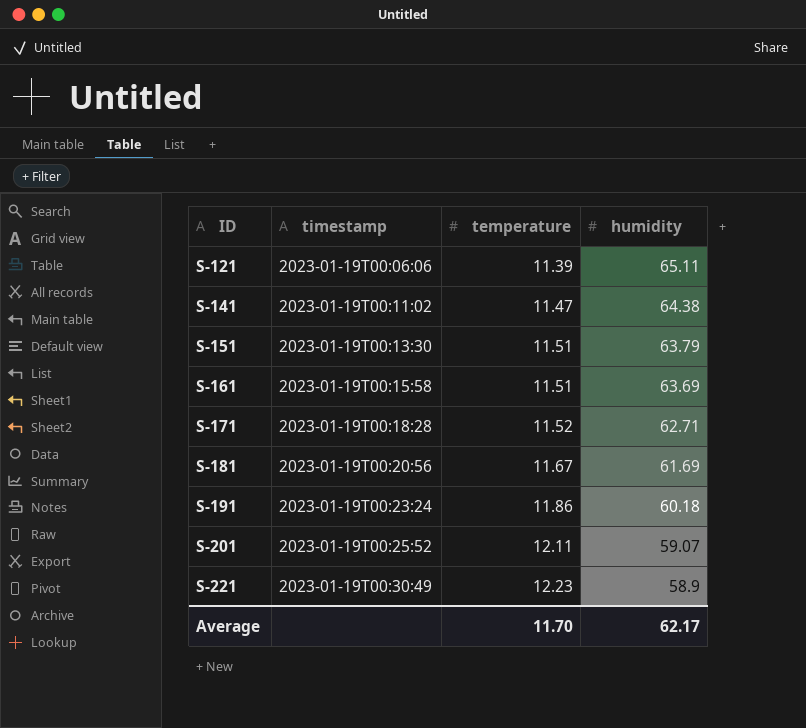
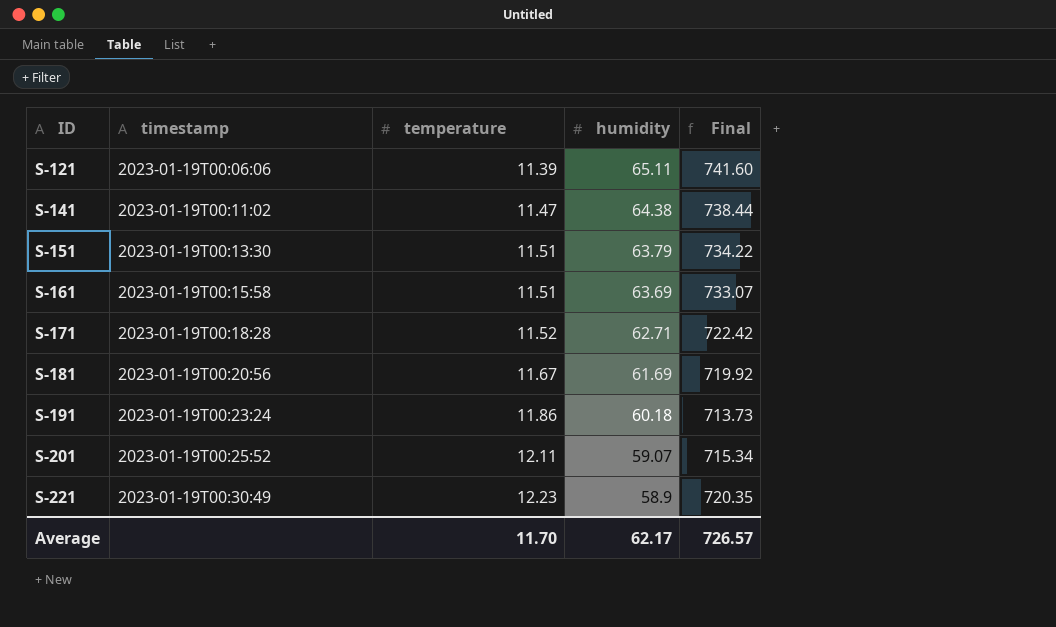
column Final | formula: none -> [temperature] * [humidity]

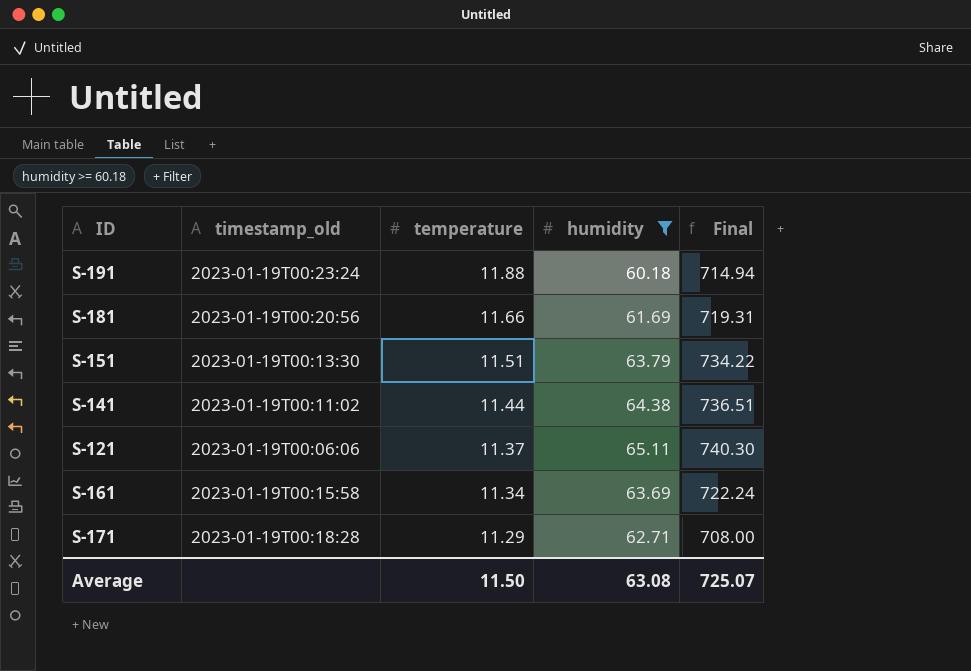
filter: none -> humidity >= 60.18
row order: ID ascending -> temperature descending
column name: timestamp -> timestamp_old
S-191 | temperature: 11.86 -> 11.88
S-191 | Final: 713.73 -> 714.94
S-181 | temperature: 11.67 -> 11.66
S-181 | Final: 719.92 -> 719.31
S-141 | temperature: 11.47 -> 11.44
S-141 | Final: 738.44 -> 736.51
S-121 | temperature: 11.39 -> 11.37
S-121 | Final: 741.60 -> 740.30
S-161 | temperature: 11.51 -> 11.34
S-161 | Final: 733.07 -> 722.24
S-171 | temperature: 11.52 -> 11.29
S-171 | Final: 722.42 -> 708.00
Average | temperature: 11.70 -> 11.50
Average | humidity: 62.17 -> 63.08
Average | Final: 726.57 -> 725.07

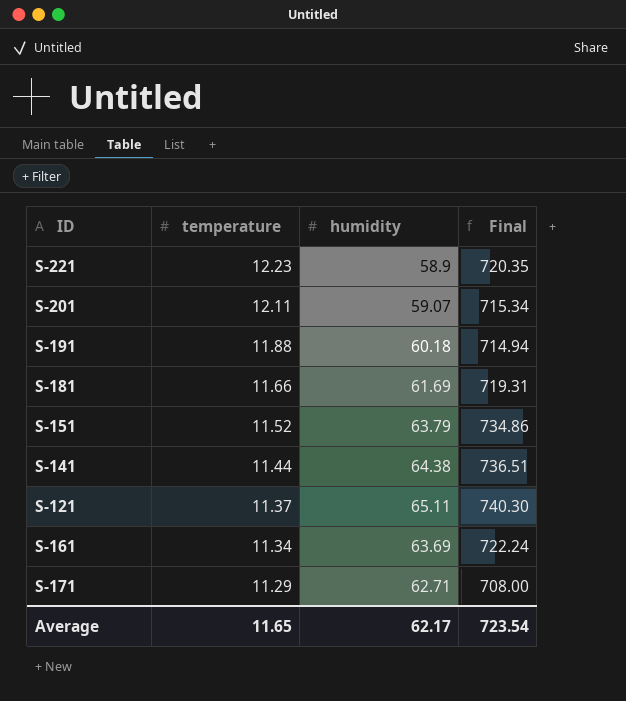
filter: humidity >= 60.18 -> none
column timestamp_old | position: 2 -> none
S-151 | temperature: 11.51 -> 11.52
S-151 | Final: 734.22 -> 734.86
Average | temperature: 11.50 -> 11.65
Average | humidity: 63.08 -> 62.17
Average | Final: 725.07 -> 723.54

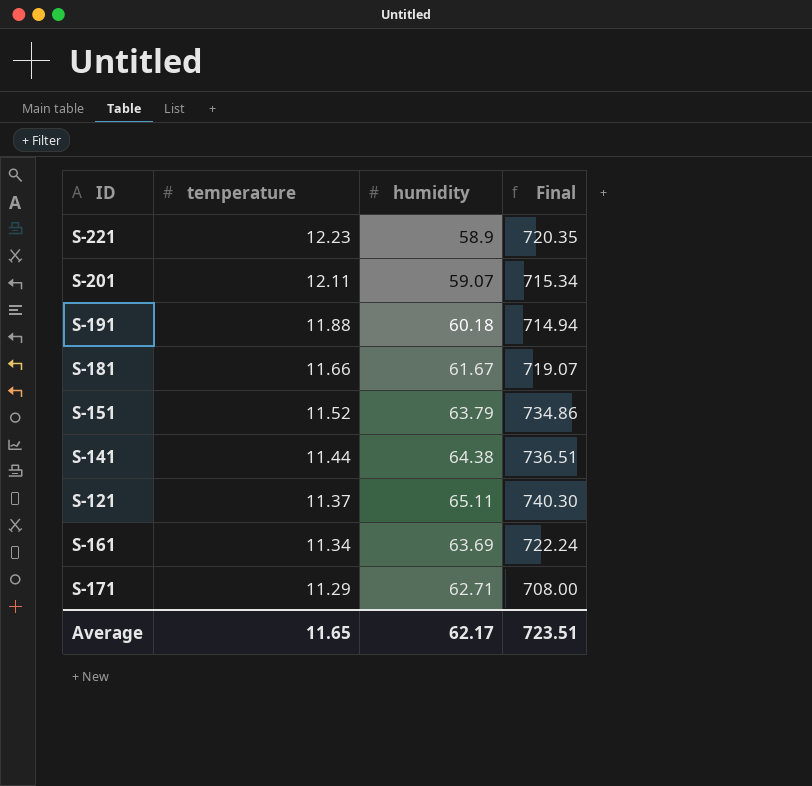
S-181 | humidity: 61.69 -> 61.67
S-181 | Final: 719.31 -> 719.07
Average | Final: 723.54 -> 723.51

